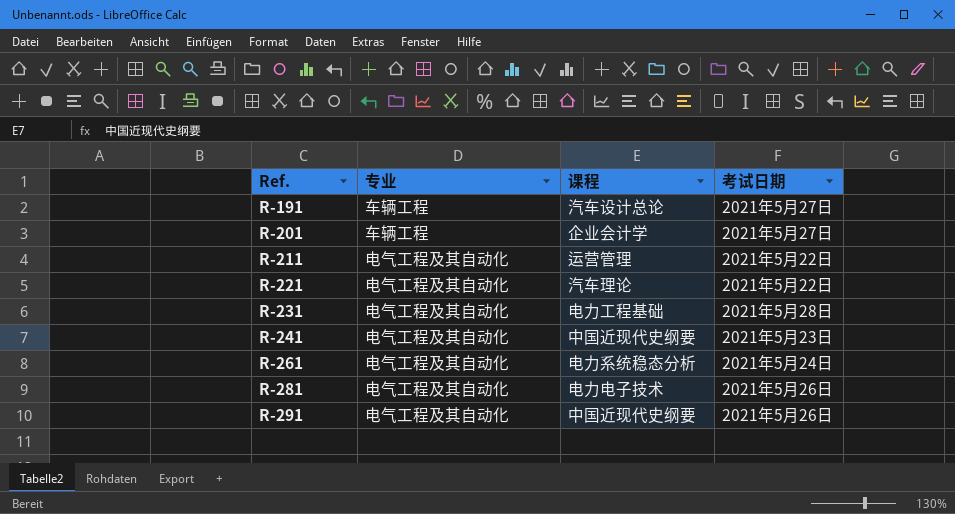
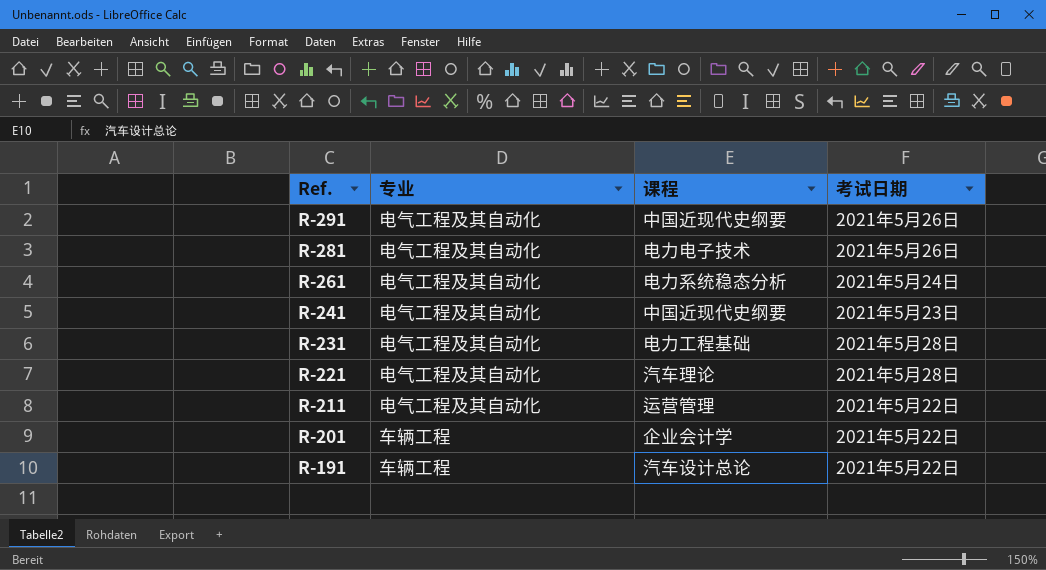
row order: Ref. ascending -> Ref. descending
R-221 | 考试日期: 2021年5月22日 -> 2021年5月28日
R-201 | 考试日期: 2021年5月27日 -> 2021年5月22日
R-191 | 考试日期: 2021年5月27日 -> 2021年5月22日

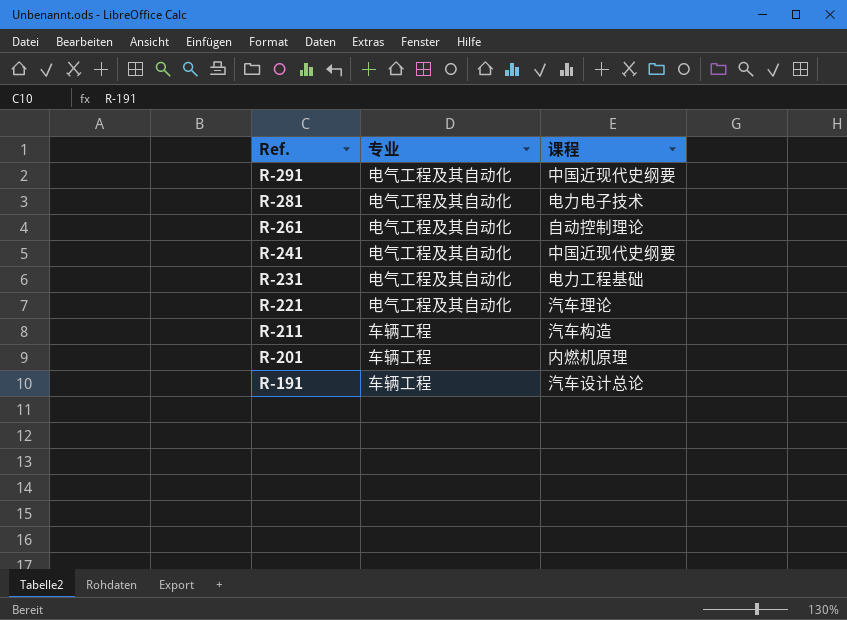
column 考试日期 | position: 4 -> none
R-261 | 课程: 电力系统稳态分析 -> 自动控制理论
R-211 | 专业: 电气工程及其自动化 -> 车辆工程
R-211 | 课程: 运营管理 -> 汽车构造
R-201 | 课程: 企业会计学 -> 内燃机原理

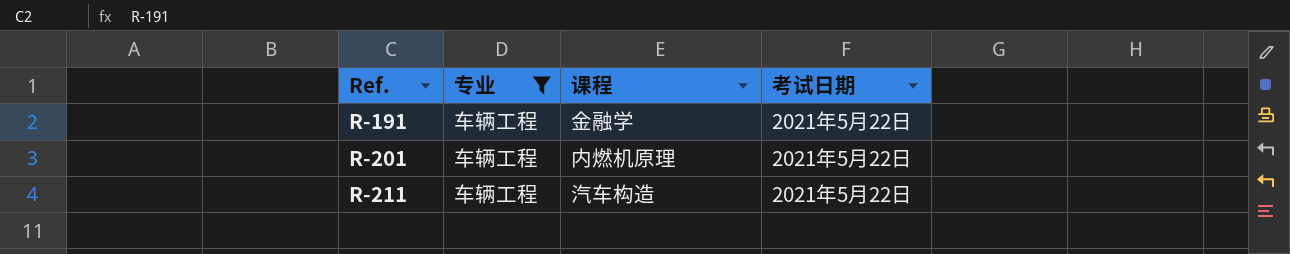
filter: none -> 专业 = 车辆工程
row order: Ref. descending -> Ref. ascending
column 考试日期 | position: none -> 4
R-191 | 课程: 汽车设计总论 -> 金融学

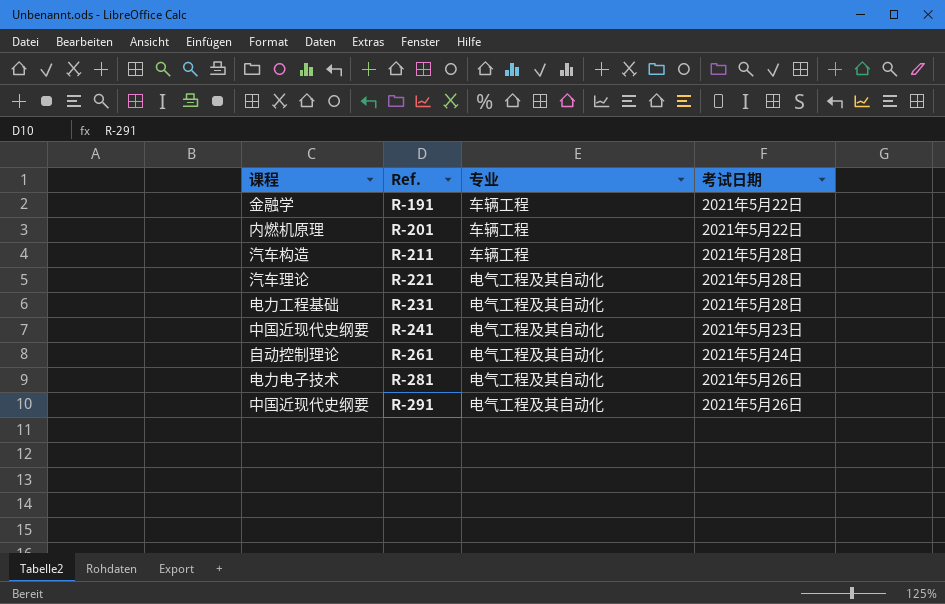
filter: 专业 = 车辆工程 -> none
column 课程 | position: 3 -> 1
R-211 | 考试日期: 2021年5月22日 -> 2021年5月28日

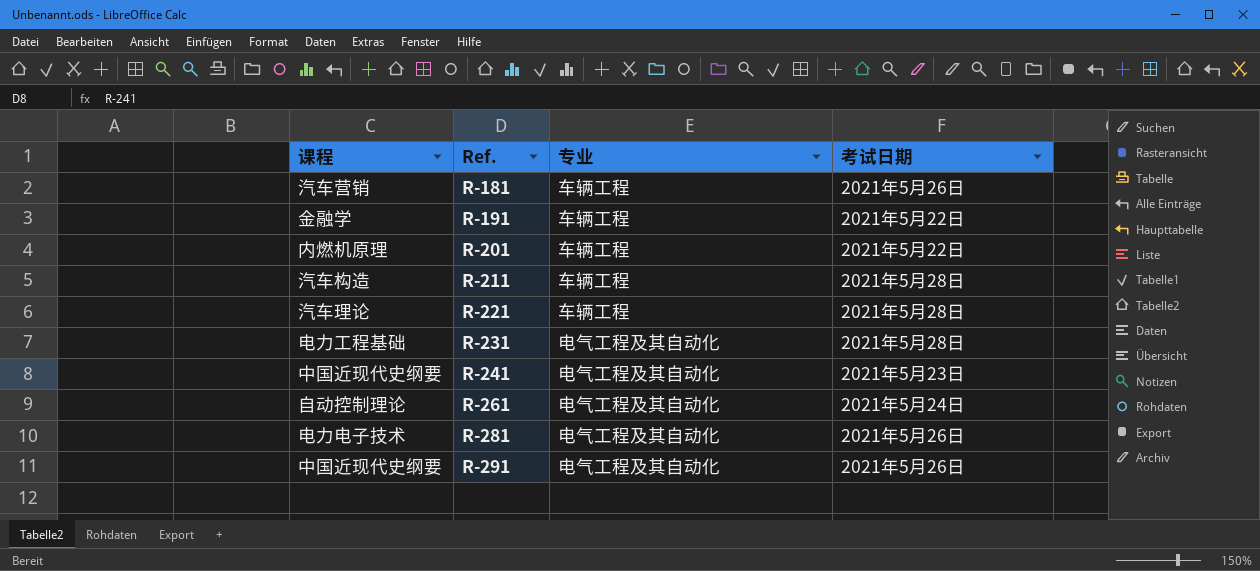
row R-181: none -> 汽车营销 | 车辆工程 | 2021年5月26日
R-221 | 专业: 电气工程及其自动化 -> 车辆工程

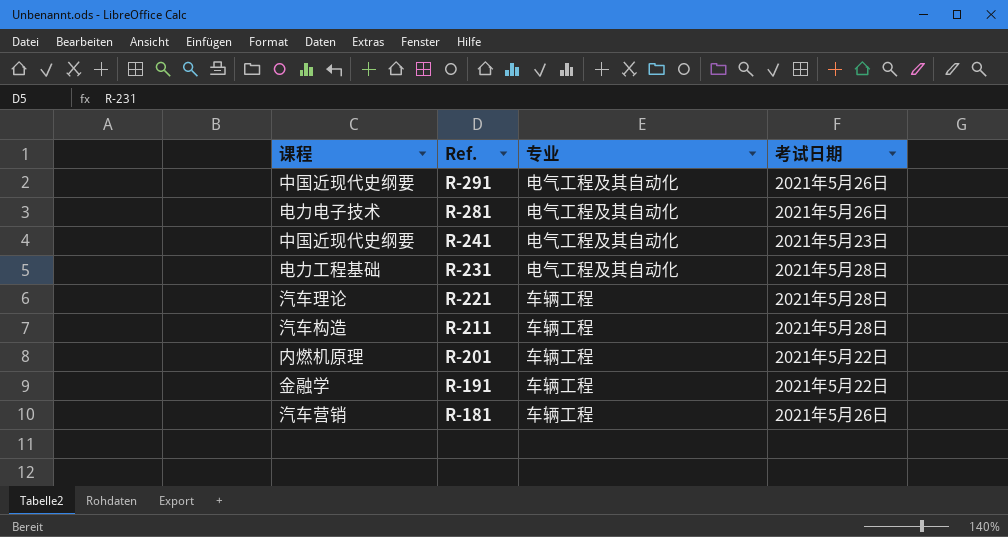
row order: Ref. ascending -> Ref. descending
row R-261: 自动控制理论 | 电气工程及其自动化 | 2021年5月24日 -> none

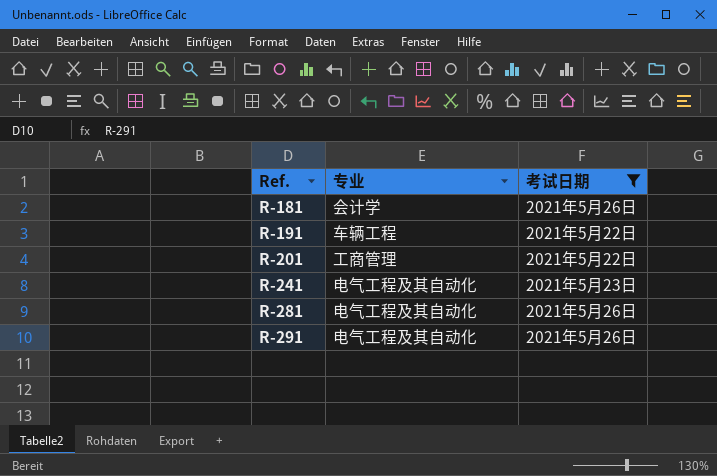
filter: none -> 考试日期 != 2021年5月28日
row order: Ref. descending -> Ref. ascending
column 课程 | position: 1 -> none
R-181 | 专业: 车辆工程 -> 会计学
R-201 | 专业: 车辆工程 -> 工商管理

